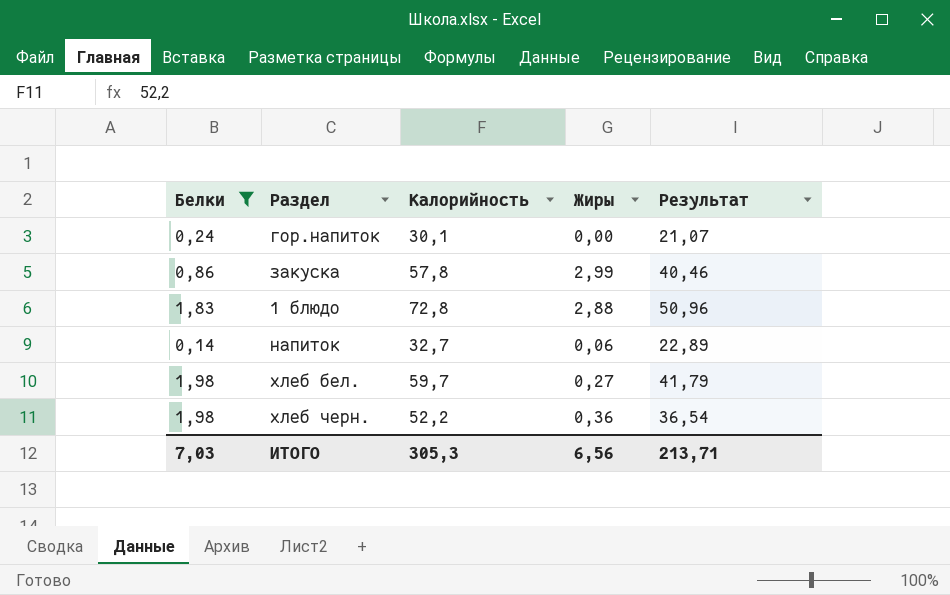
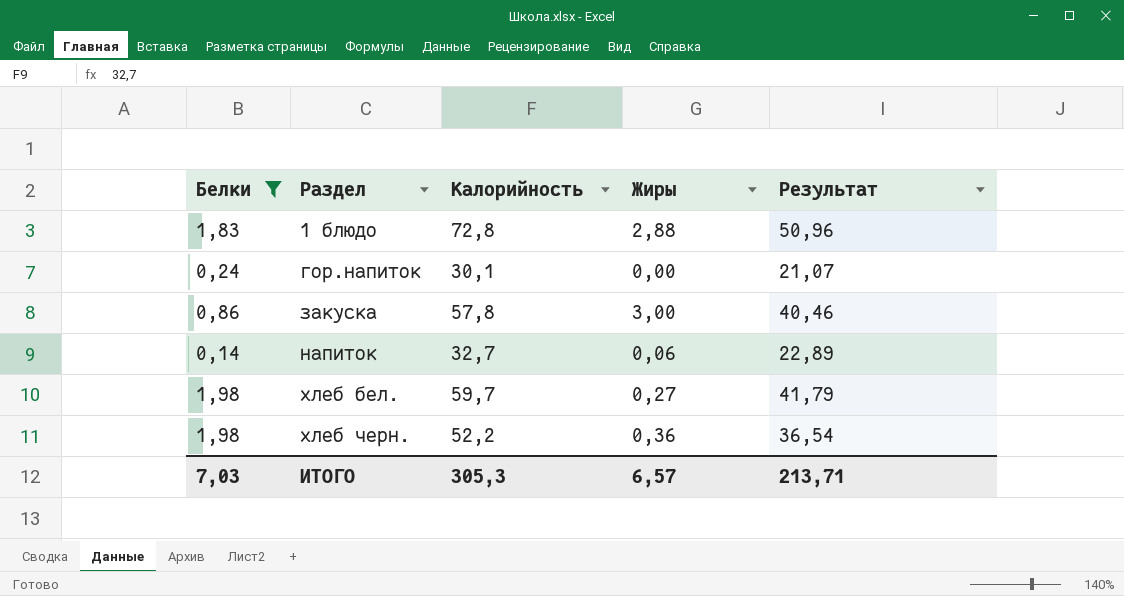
row order: none -> Раздел ascending
закуска | Жиры: 2,99 -> 3,00
ИТОГО | Жиры: 6,56 -> 6,57

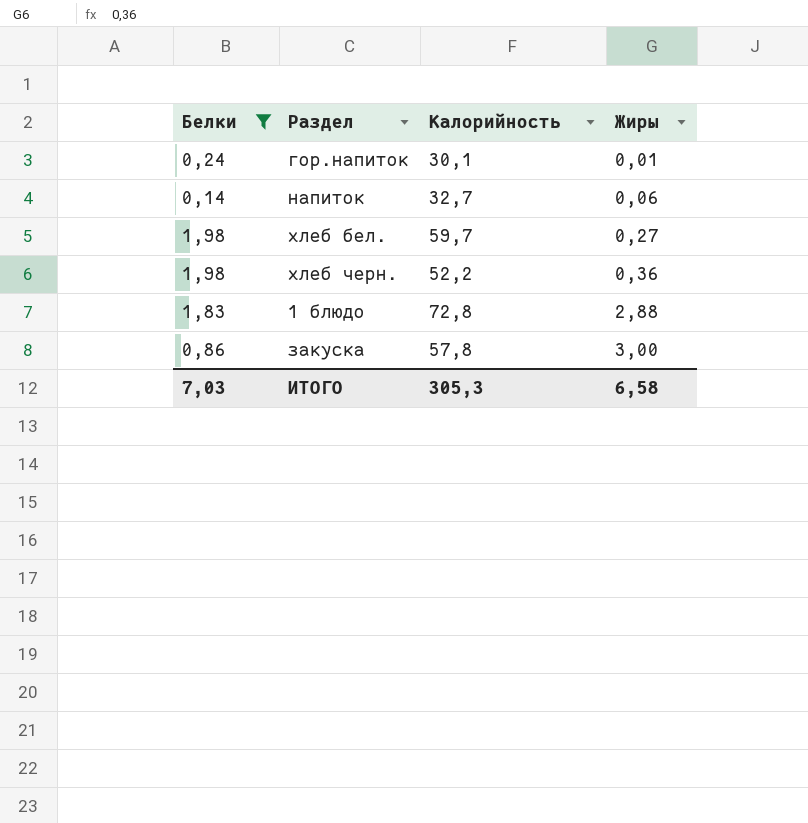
row order: Раздел ascending -> Жиры ascending
column Результат | formula: [Калорийность] * 0,7 -> none
гор.напиток | Жиры: 0,00 -> 0,01
ИТОГО | Жиры: 6,57 -> 6,58

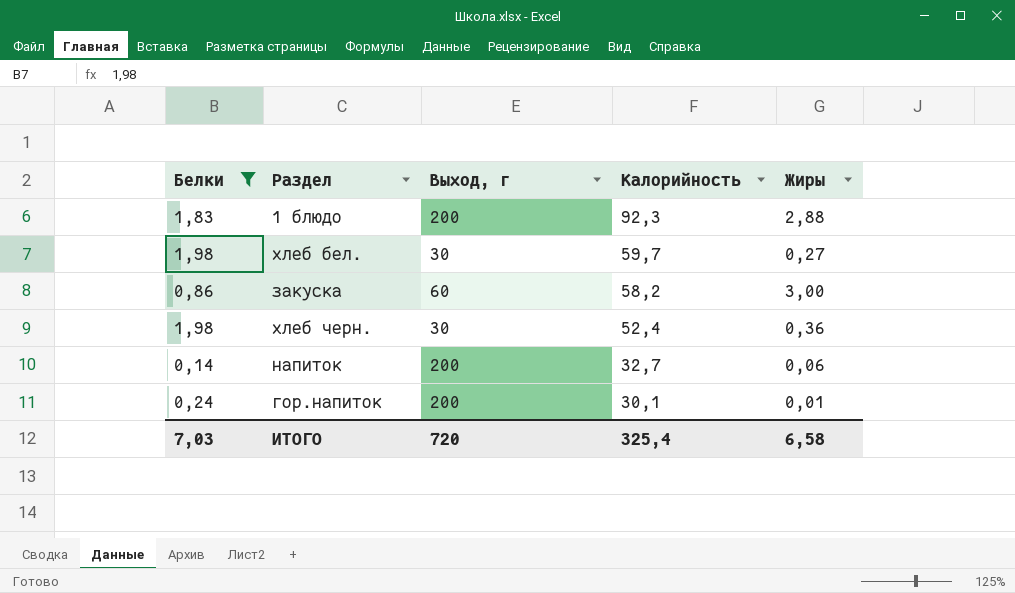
row order: Жиры ascending -> Калорийность descending
column Выход, г | position: none -> 3
1 блюдо | Калорийность: 72,8 -> 92,3
закуска | Калорийность: 57,8 -> 58,2
хлеб черн. | Калорийность: 52,2 -> 52,4
ИТОГО | Калорийность: 305,3 -> 325,4

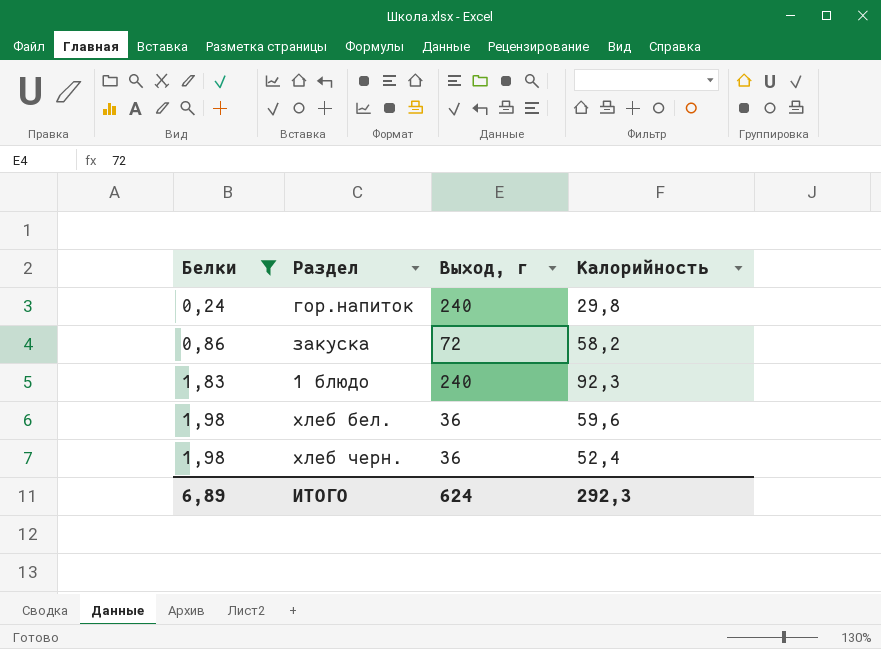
row order: Калорийность descending -> Белки ascending
column Жиры | position: 5 -> none
row напиток: 0,14 | 200 | 32,7 | 0,06 -> none
гор.напиток | Выход, г: 200 -> 240
гор.напиток | Калорийность: 30,1 -> 29,8
закуска | Выход, г: 60 -> 72
1 блюдо | Выход, г: 200 -> 240
хлеб бел. | Выход, г: 30 -> 36
хлеб бел. | Калорийность: 59,7 -> 59,6
хлеб черн. | Выход, г: 30 -> 36
ИТОГО | Белки: 7,03 -> 6,89
ИТОГО | Выход, г: 720 -> 624
ИТОГО | Калорийность: 325,4 -> 292,3

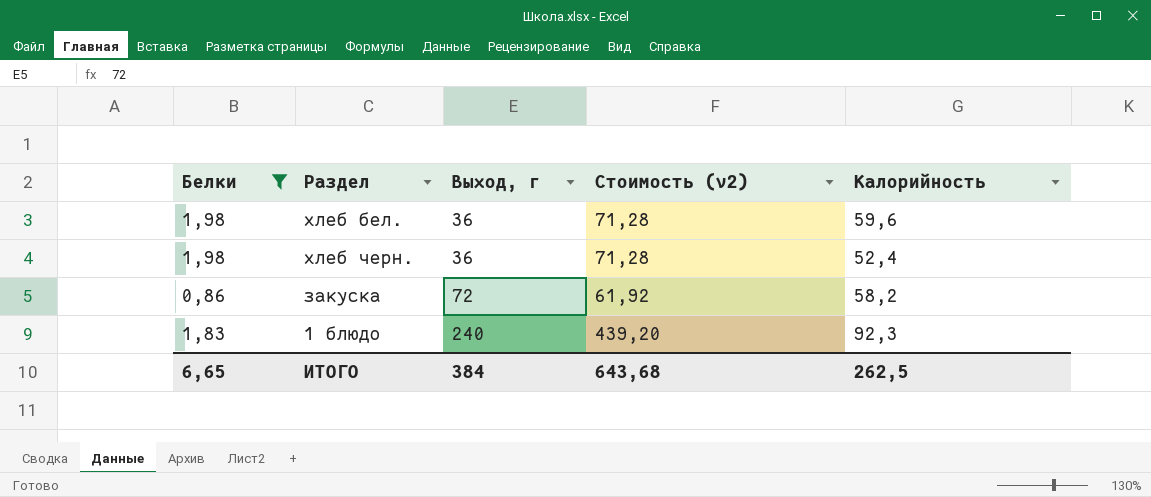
row order: Белки ascending -> Выход, г ascending
column Стоимость (v2) | formula: none -> [Белки] * [Выход, г]
row гор.напиток: 0,24 | 240 | 29,8 -> none
ИТОГО | Белки: 6,89 -> 6,65
ИТОГО | Выход, г: 624 -> 384
ИТОГО | Калорийность: 292,3 -> 262,5

